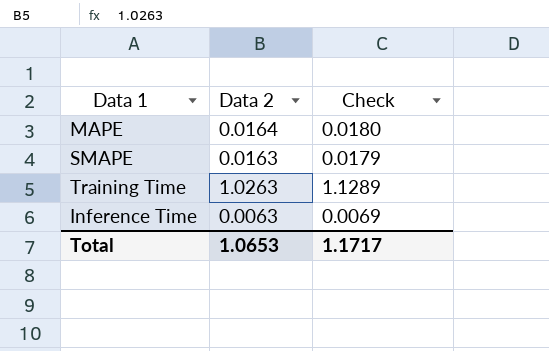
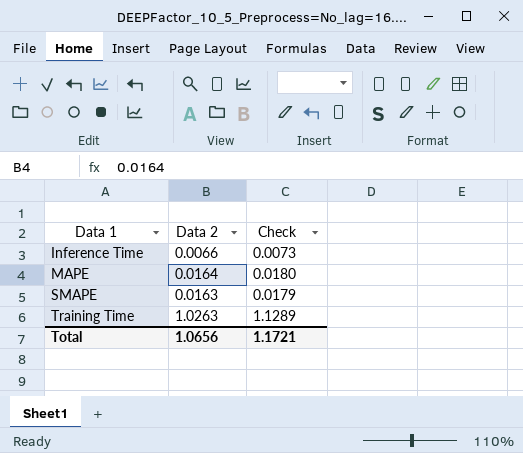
row order: none -> Data 1 ascending
Inference Time | Data 2: 0.0063 -> 0.0066
Inference Time | Check: 0.0069 -> 0.0073
Total | Data 2: 1.0653 -> 1.0656
Total | Check: 1.1717 -> 1.1721

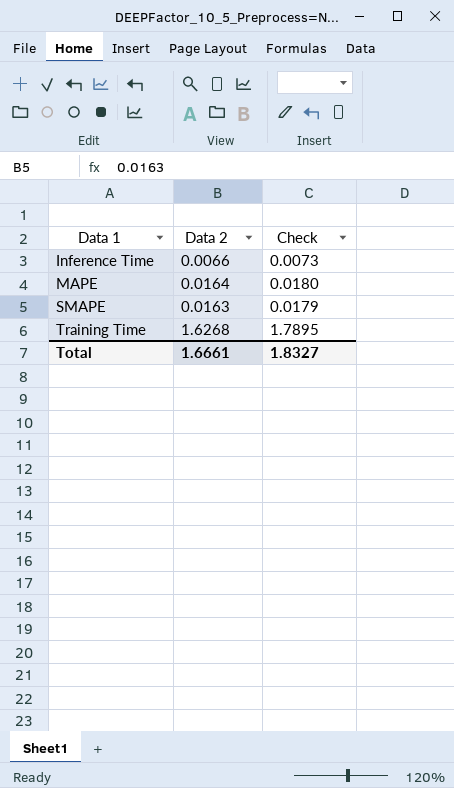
Training Time | Data 2: 1.0263 -> 1.6268
Training Time | Check: 1.1289 -> 1.7895
Total | Data 2: 1.0656 -> 1.6661
Total | Check: 1.1721 -> 1.8327

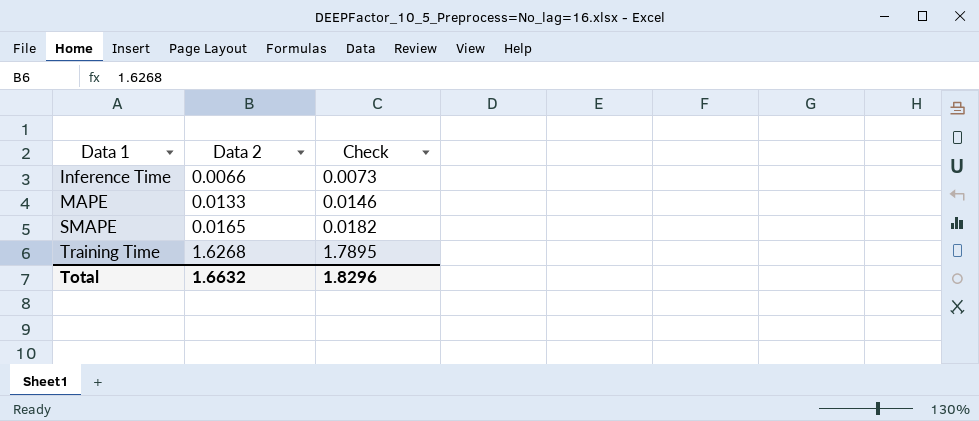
MAPE | Data 2: 0.0164 -> 0.0133
MAPE | Check: 0.0180 -> 0.0146
SMAPE | Data 2: 0.0163 -> 0.0165
SMAPE | Check: 0.0179 -> 0.0182
Total | Data 2: 1.6661 -> 1.6632
Total | Check: 1.8327 -> 1.8296

